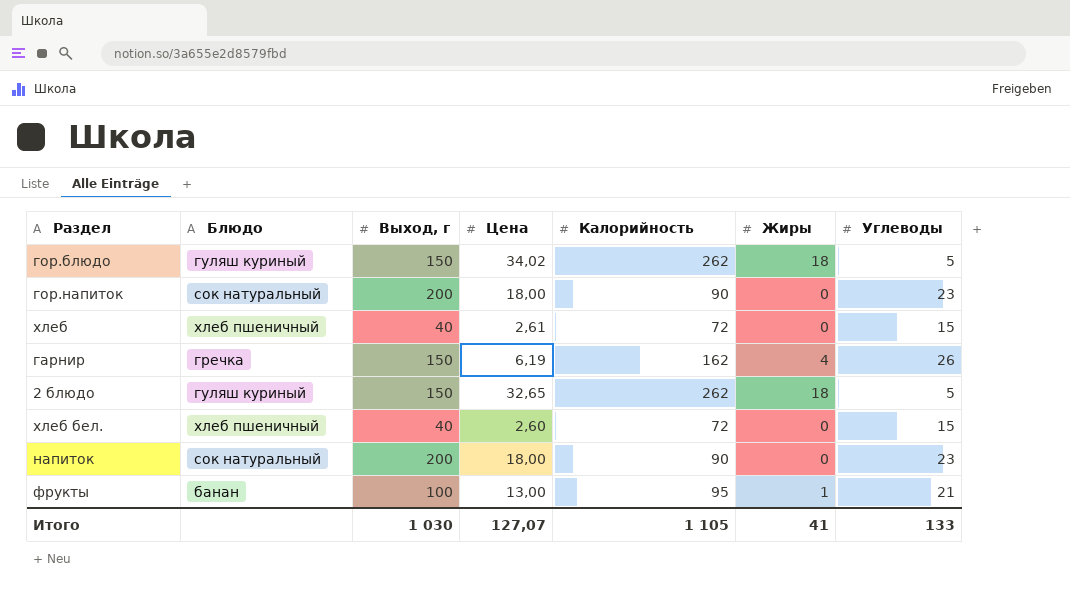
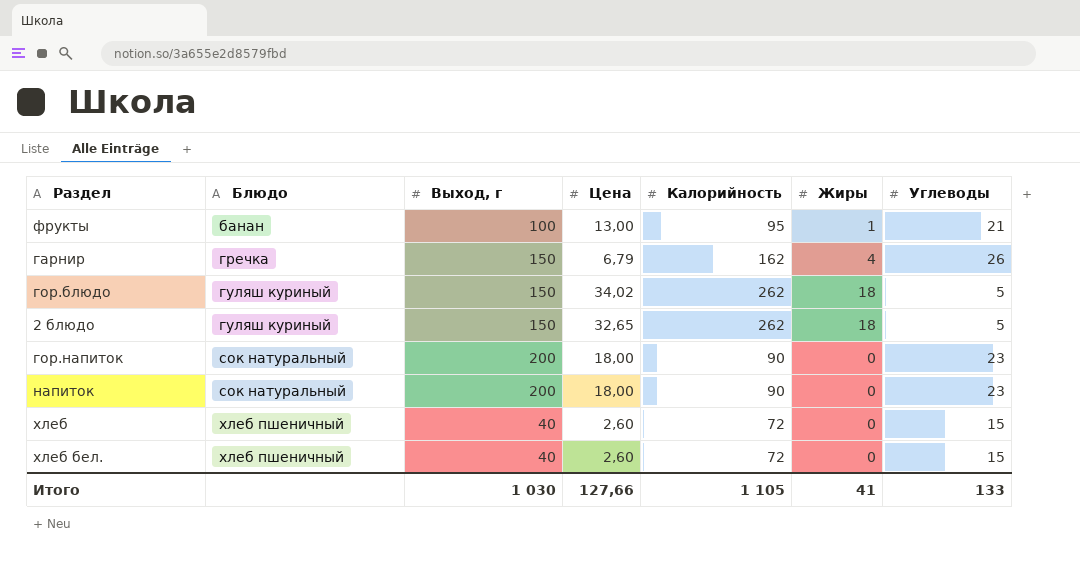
row order: none -> Блюдо ascending
гарнир | Цена: 6,19 -> 6,79
хлеб | Цена: 2,61 -> 2,60
Итого | Цена: 127,07 -> 127,66

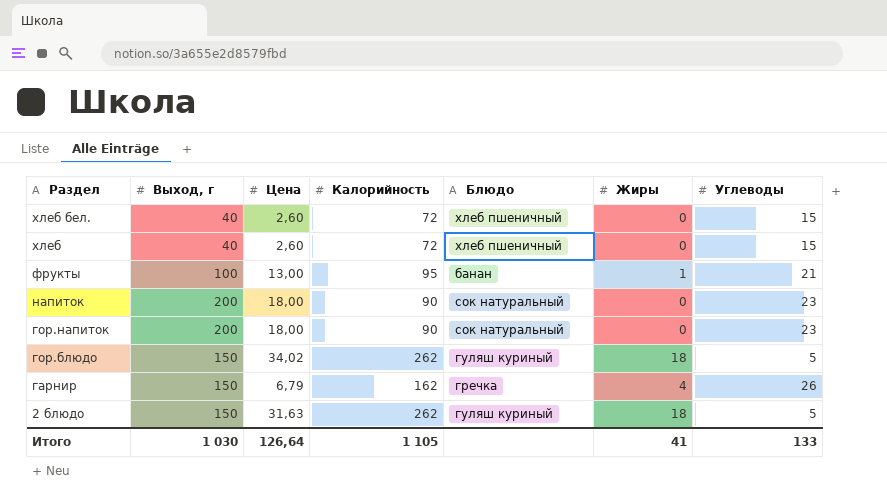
row order: Блюдо ascending -> Раздел descending
column Блюдо | position: 2 -> 5
2 блюдо | Цена: 32,65 -> 31,63
Итого | Цена: 127,66 -> 126,64

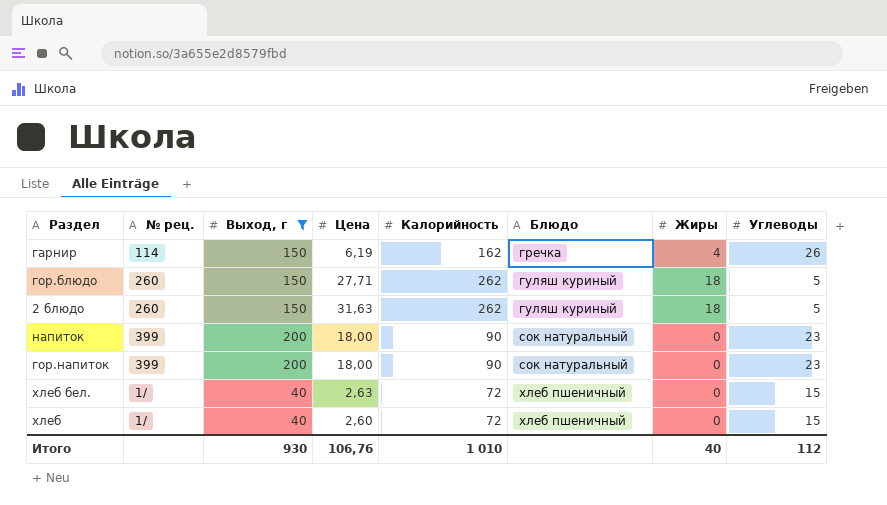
filter: none -> Выход, г != 100
row order: Раздел descending -> Блюдо ascending
column № рец. | position: none -> 2
гарнир | Цена: 6,79 -> 6,19
гор.блюдо | Цена: 34,02 -> 27,71
хлеб бел. | Цена: 2,60 -> 2,63
Итого | Выход, г: 1 030 -> 930
Итого | Цена: 126,64 -> 106,76
Итого | Калорийность: 1 105 -> 1 010
Итого | Жиры: 41 -> 40
Итого | Углеводы: 133 -> 112

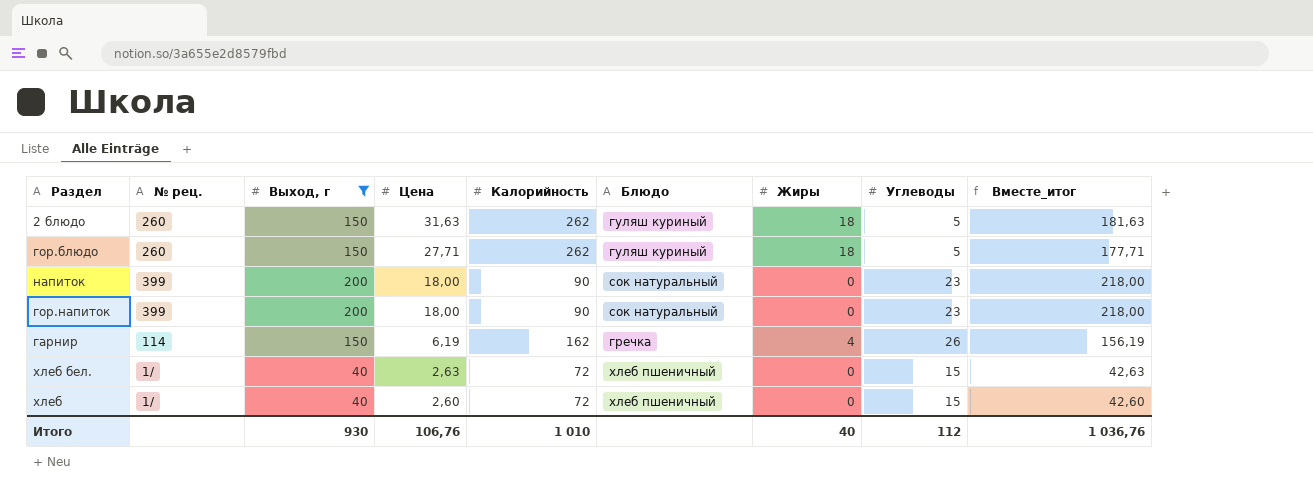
row order: Блюдо ascending -> Цена descending
column Вместе_итог | formula: none -> [Выход, г] + [Цена]

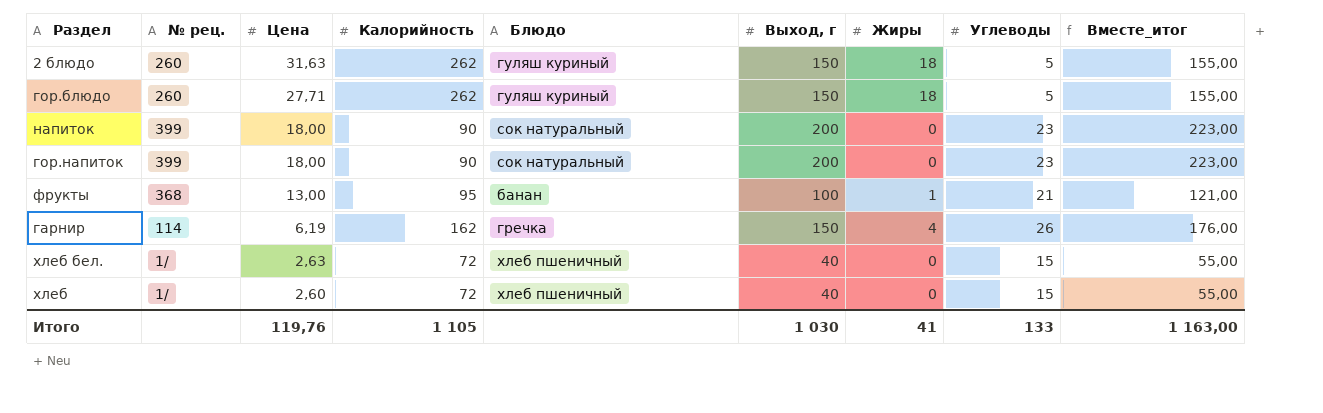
filter: Выход, г != 100 -> none
column Выход, г | position: 3 -> 6
column Вместе_итог | formula: [Выход, г] + [Цена] -> [Выход, г] + [Углеводы]
Итого | Цена: 106,76 -> 119,76
Итого | Калорийность: 1 010 -> 1 105
Итого | Выход, г: 930 -> 1 030
Итого | Жиры: 40 -> 41
Итого | Углеводы: 112 -> 133
Итого | Вместе_итог: 1 036,76 -> 1 163,00

